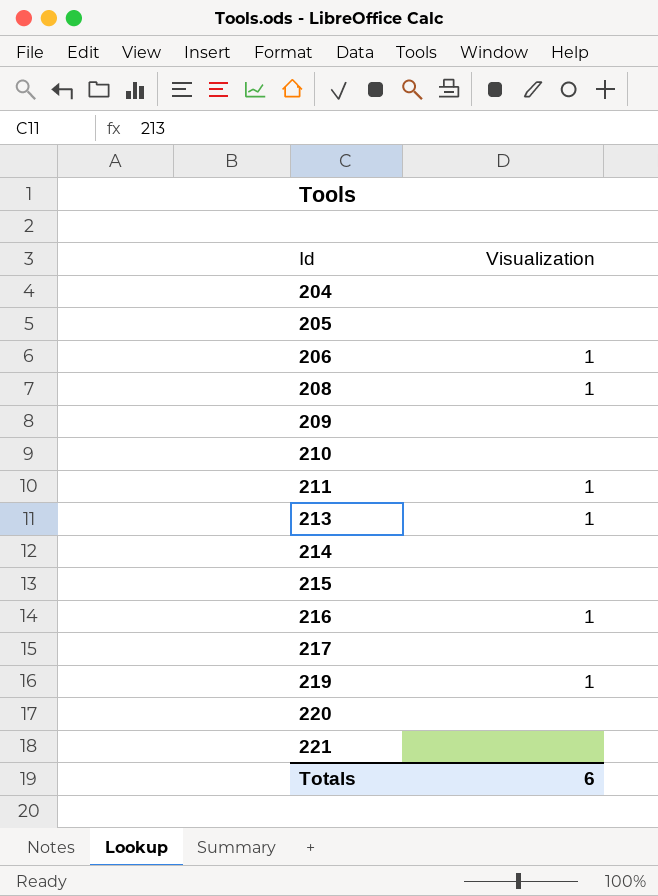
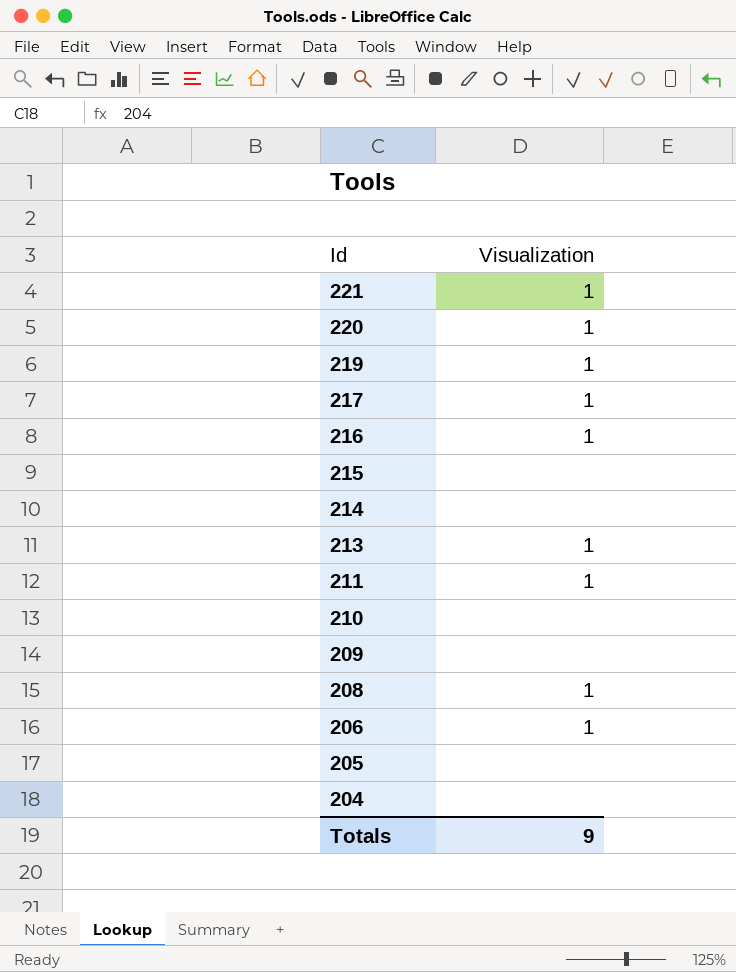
row order: Id ascending -> Id descending
221 | Visualization: none -> 1
220 | Visualization: none -> 1
217 | Visualization: none -> 1
Totals | Visualization: 6 -> 9

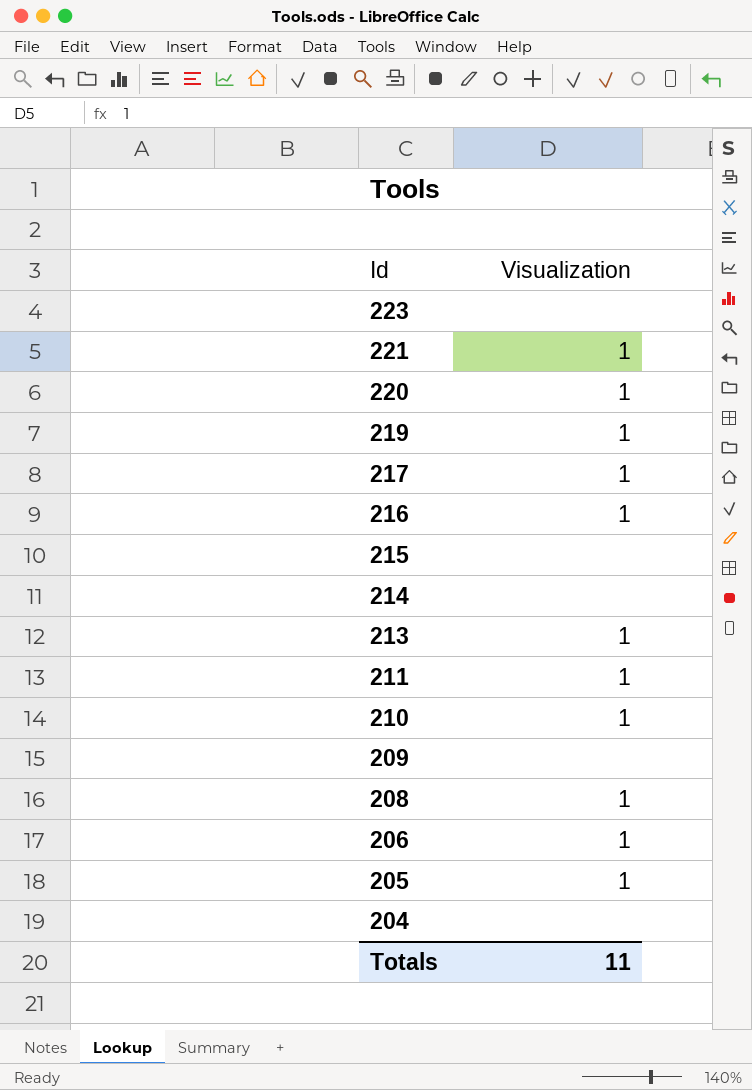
row 223: none -> none
210 | Visualization: none -> 1
205 | Visualization: none -> 1
Totals | Visualization: 9 -> 11

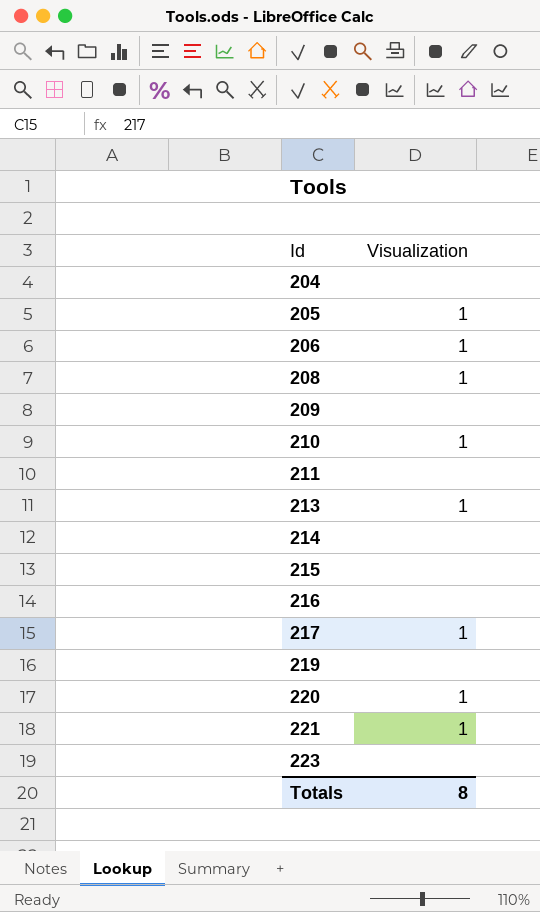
row order: Id descending -> Id ascending
211 | Visualization: 1 -> none
216 | Visualization: 1 -> none
219 | Visualization: 1 -> none
Totals | Visualization: 11 -> 8

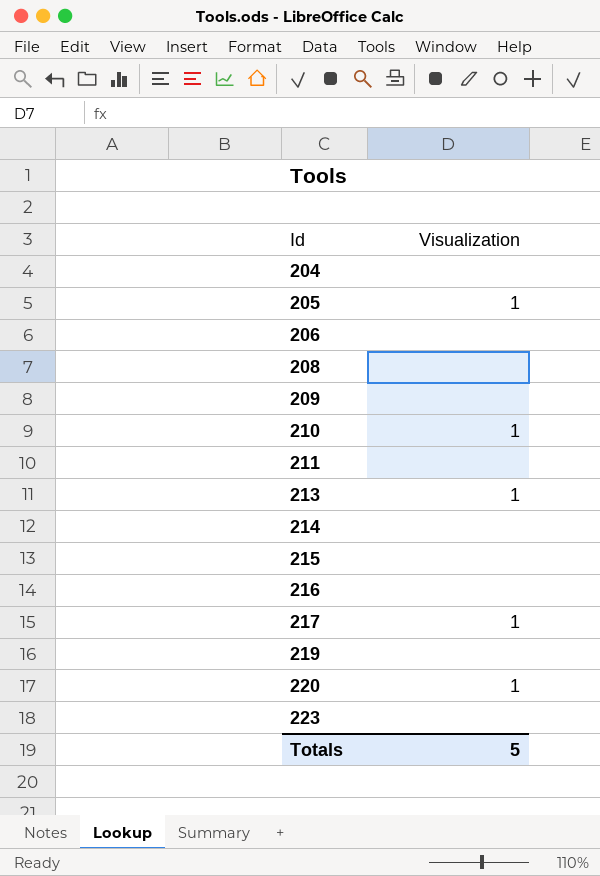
row 221: 1 -> none
206 | Visualization: 1 -> none
208 | Visualization: 1 -> none
Totals | Visualization: 8 -> 5

